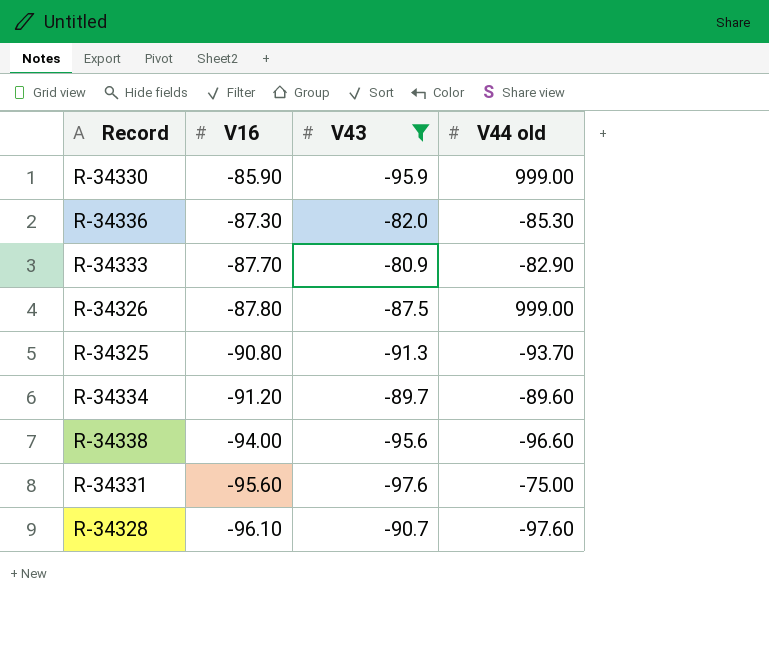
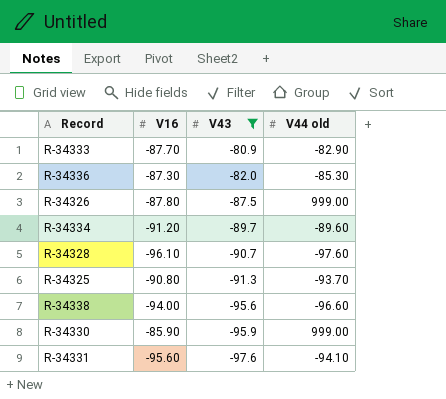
row order: V16 descending -> V43 descending
R-34331 | V44 old: -75.00 -> -94.10

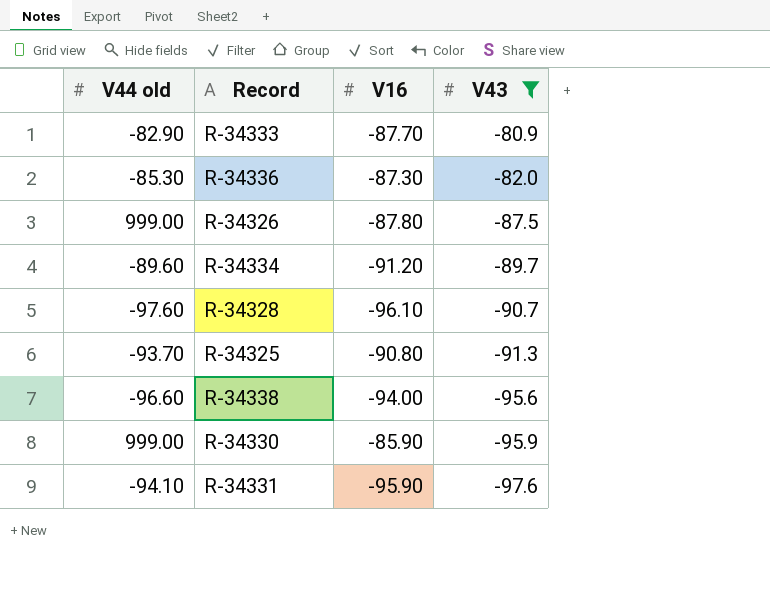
column V44 old | position: 4 -> 1
R-34331 | V16: -95.60 -> -95.90

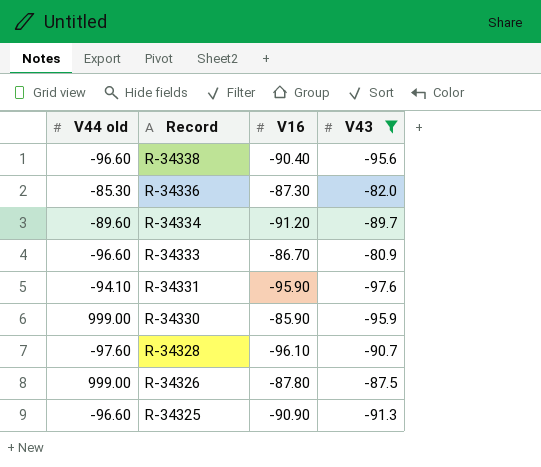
row order: V43 descending -> Record descending
R-34338 | V16: -94.00 -> -90.40
R-34333 | V44 old: -82.90 -> -96.60
R-34333 | V16: -87.70 -> -86.70
R-34325 | V44 old: -93.70 -> -96.60
R-34325 | V16: -90.80 -> -90.90

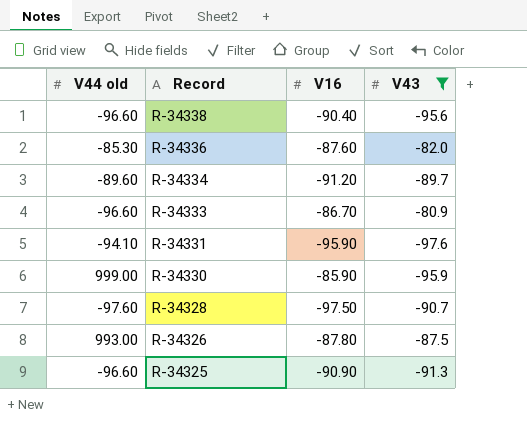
R-34336 | V16: -87.30 -> -87.60
R-34328 | V16: -96.10 -> -97.50
R-34326 | V44 old: 999.00 -> 993.00

